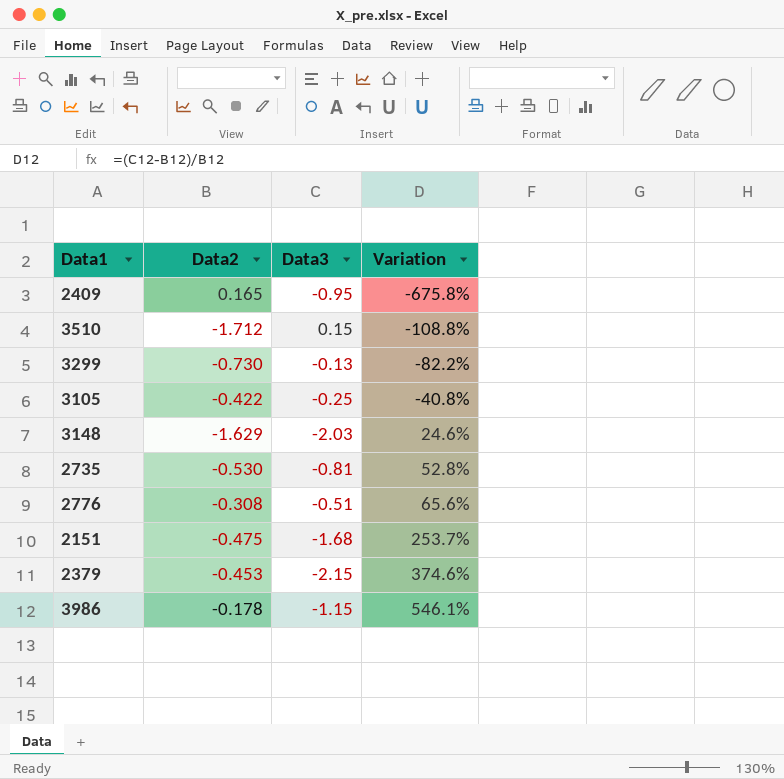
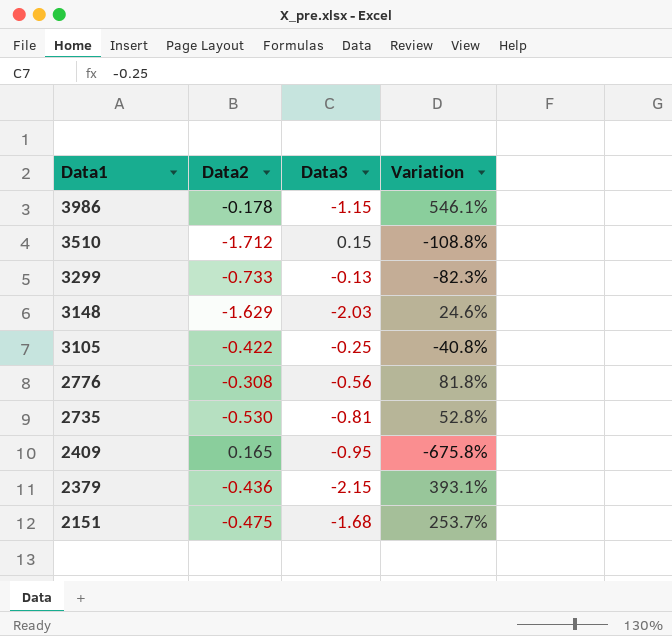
row order: Variation ascending -> Data1 descending
3299 | Data2: -0.730 -> -0.733
3299 | Variation: -82.2% -> -82.3%
2776 | Data3: -0.51 -> -0.56
2776 | Variation: 65.6% -> 81.8%
2379 | Data2: -0.453 -> -0.436
2379 | Variation: 374.6% -> 393.1%

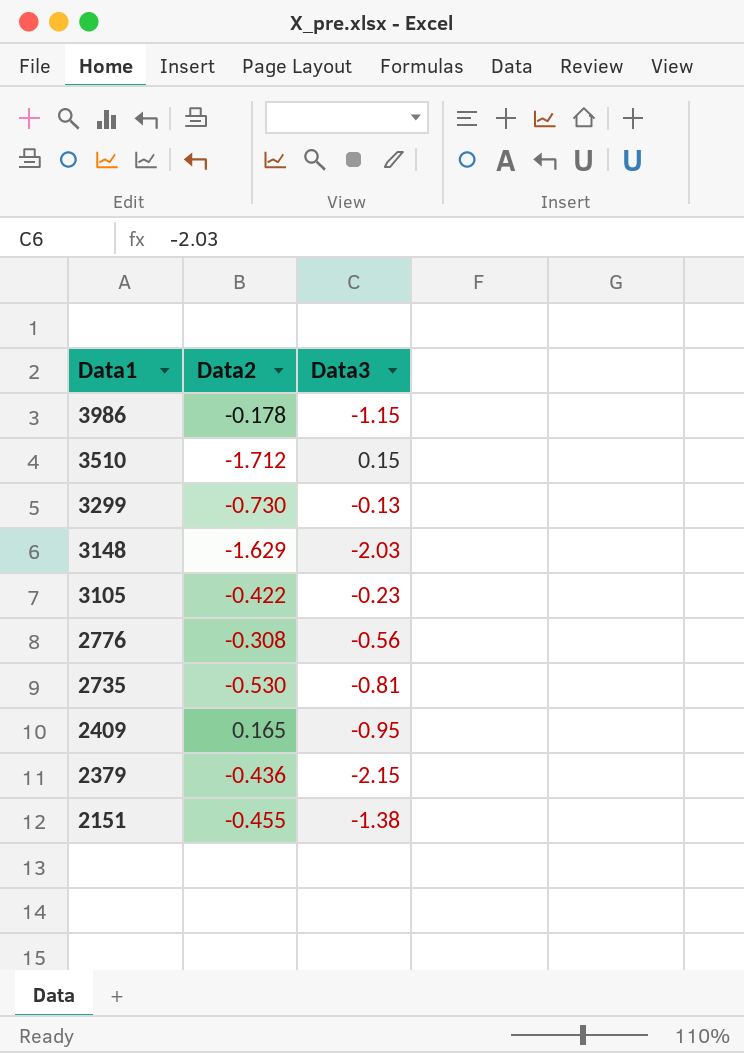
column Variation | formula: ([Data3] - [Data2]) / [Data2] -> none
3299 | Data2: -0.733 -> -0.730
3105 | Data3: -0.25 -> -0.23
2151 | Data2: -0.475 -> -0.455
2151 | Data3: -1.68 -> -1.38

